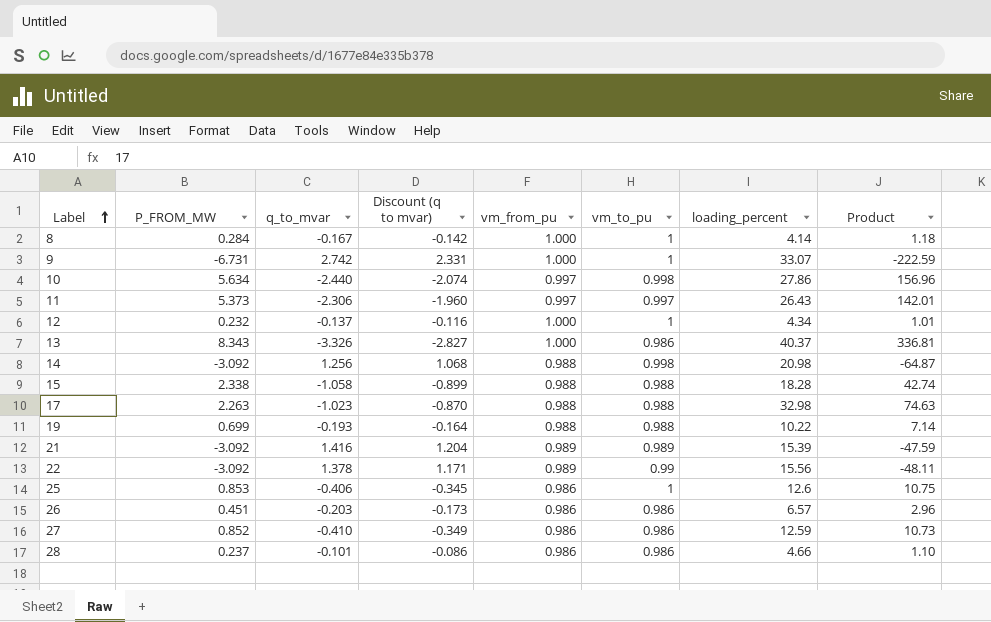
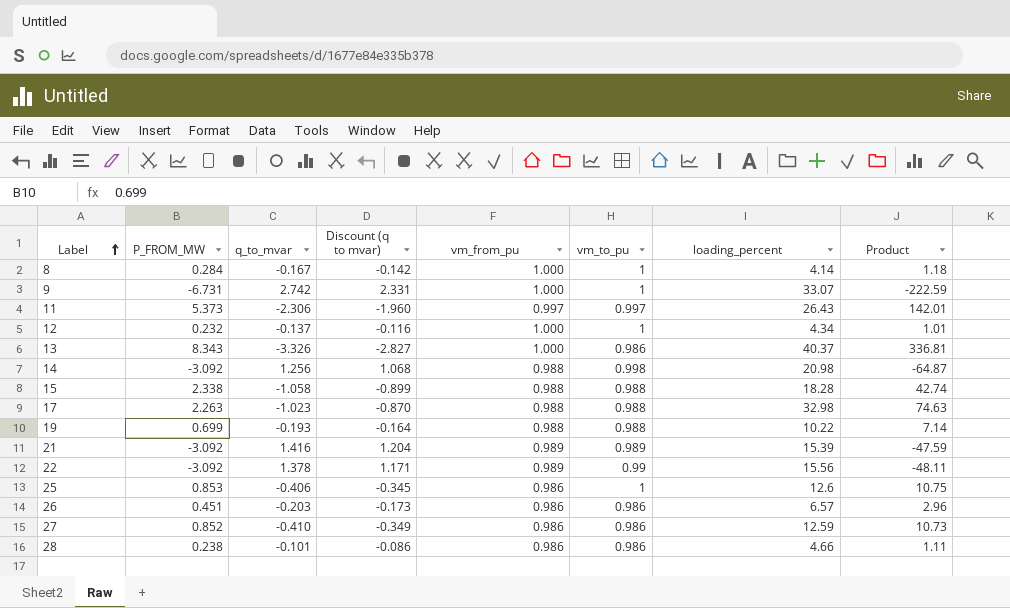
row 10: 5.634 | -2.440 | -2.074 | 0.997 | 0.998 | 27.86 | 156.96 -> none
28 | P_FROM_MW: 0.237 -> 0.238
28 | Product: 1.10 -> 1.11

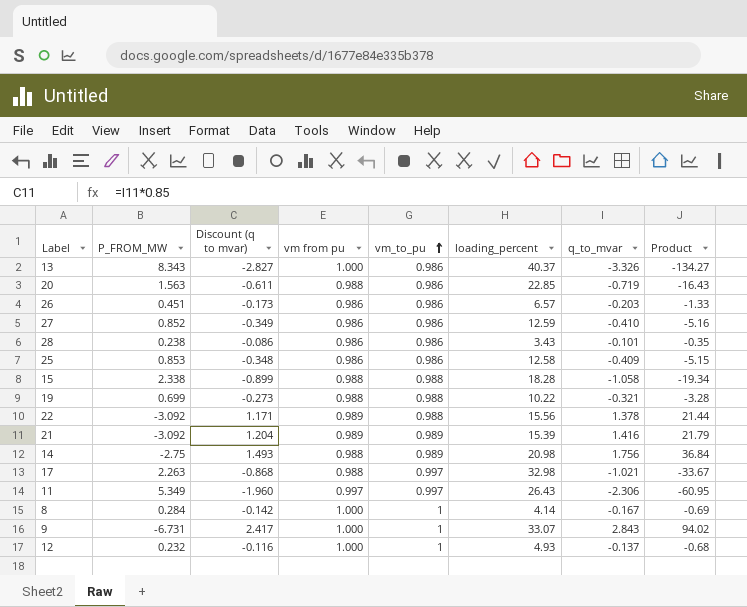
row order: Label ascending -> vm_to_pu ascending
column name: vm_from_pu -> vm from pu
column q_to_mvar | position: 3 -> 7
column Product | formula: [P_FROM_MW] * [loading_percent] -> [loading_percent] * [q_to_mvar]
row 20: none -> 1.563 | -0.611 | 0.988 | 0.986 | 22.85 | -0.719 | -16.43
28 | loading_percent: 4.66 -> 3.43
25 | Discount (q to mvar): -0.345 -> -0.348
25 | vm_to_pu: 1 -> 0.986
25 | loading_percent: 12.6 -> 12.58
25 | q_to_mvar: -0.406 -> -0.409
19 | Discount (q to mvar): -0.164 -> -0.273
19 | q_to_mvar: -0.193 -> -0.321
22 | vm_to_pu: 0.99 -> 0.988
14 | P_FROM_MW: -3.092 -> -2.75
14 | Discount (q to mvar): 1.068 -> 1.493
14 | vm_to_pu: 0.998 -> 0.989
14 | q_to_mvar: 1.256 -> 1.756
17 | Discount (q to mvar): -0.870 -> -0.868
17 | vm_to_pu: 0.988 -> 0.997
17 | q_to_mvar: -1.023 -> -1.021
11 | P_FROM_MW: 5.373 -> 5.349
9 | Discount (q to mvar): 2.331 -> 2.417
9 | q_to_mvar: 2.742 -> 2.843
12 | loading_percent: 4.34 -> 4.93

